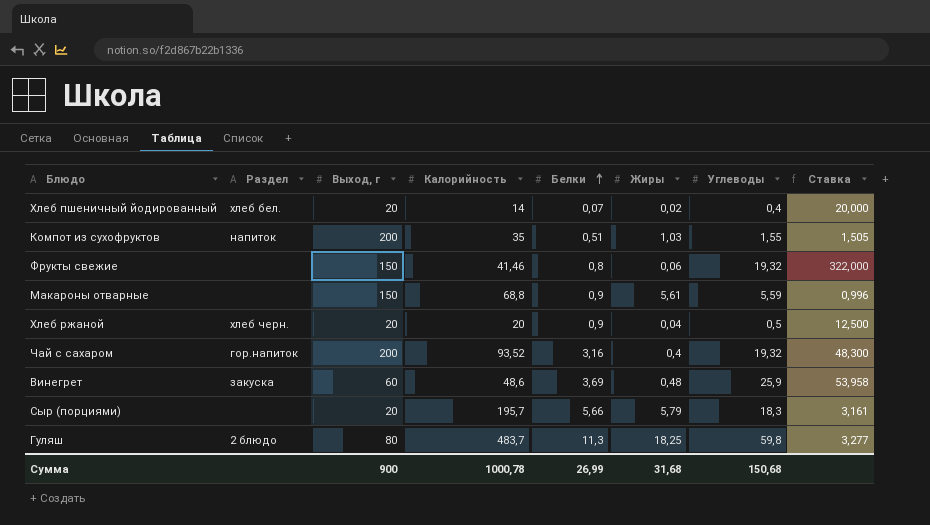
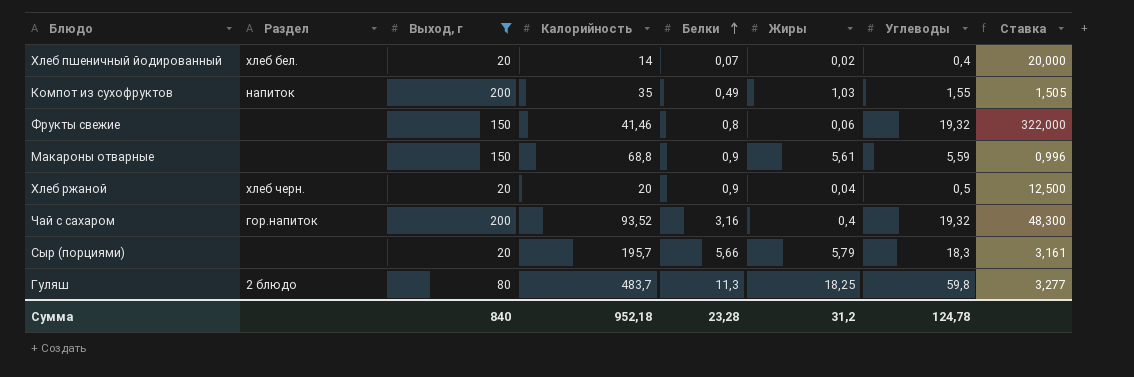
filter: none -> Выход, г != 60
Компот из сухофруктов | Белки: 0,51 -> 0,49
Сумма | Выход, г: 900 -> 840
Сумма | Калорийность: 1000,78 -> 952,18
Сумма | Белки: 26,99 -> 23,28
Сумма | Жиры: 31,68 -> 31,2
Сумма | Углеводы: 150,68 -> 124,78

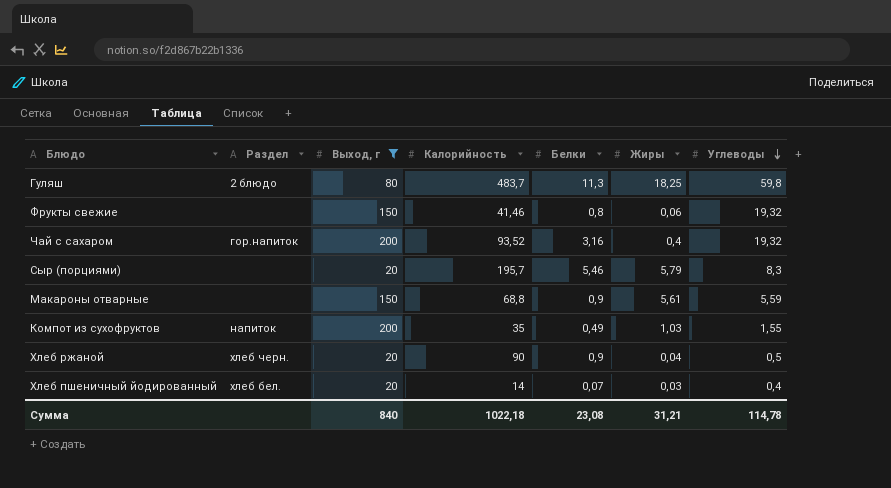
row order: Белки ascending -> Углеводы descending
column Ставка | formula: [Углеводы] / [Жиры] -> none
Сыр (порциями) | Белки: 5,66 -> 5,46
Сыр (порциями) | Углеводы: 18,3 -> 8,3
Хлеб ржаной | Калорийность: 20 -> 90
Хлеб пшеничный йодированный | Жиры: 0,02 -> 0,03
Сумма | Калорийность: 952,18 -> 1022,18
Сумма | Белки: 23,28 -> 23,08
Сумма | Жиры: 31,2 -> 31,21
Сумма | Углеводы: 124,78 -> 114,78

